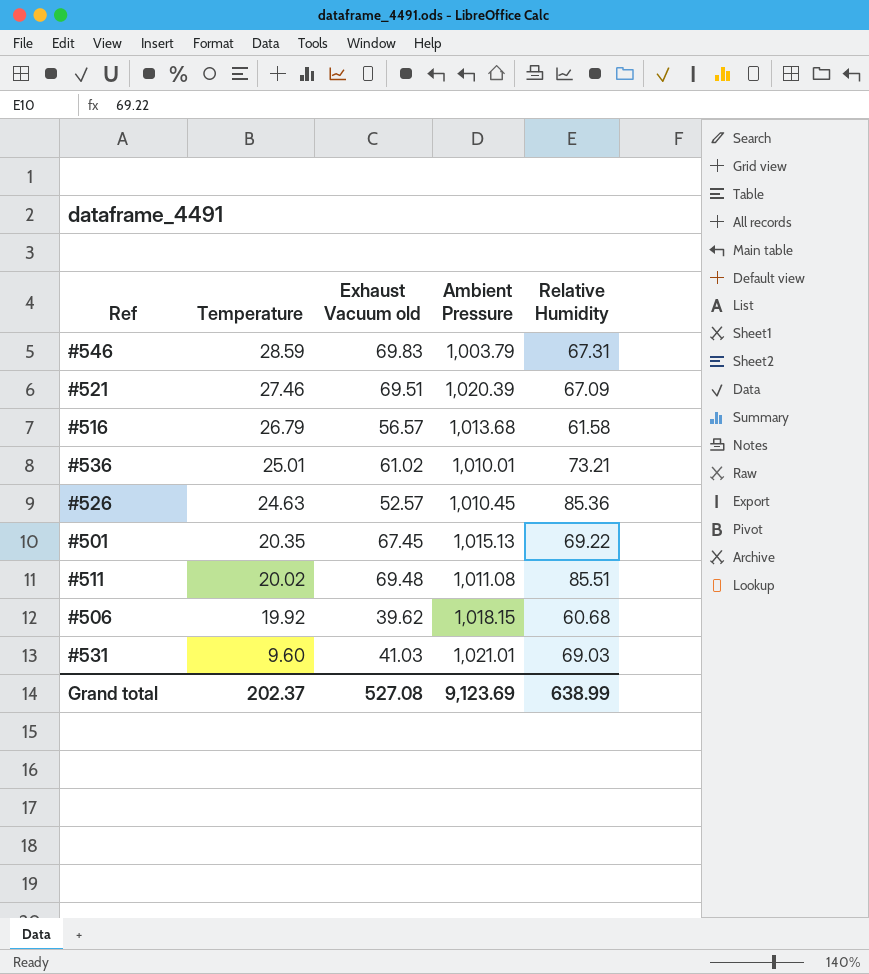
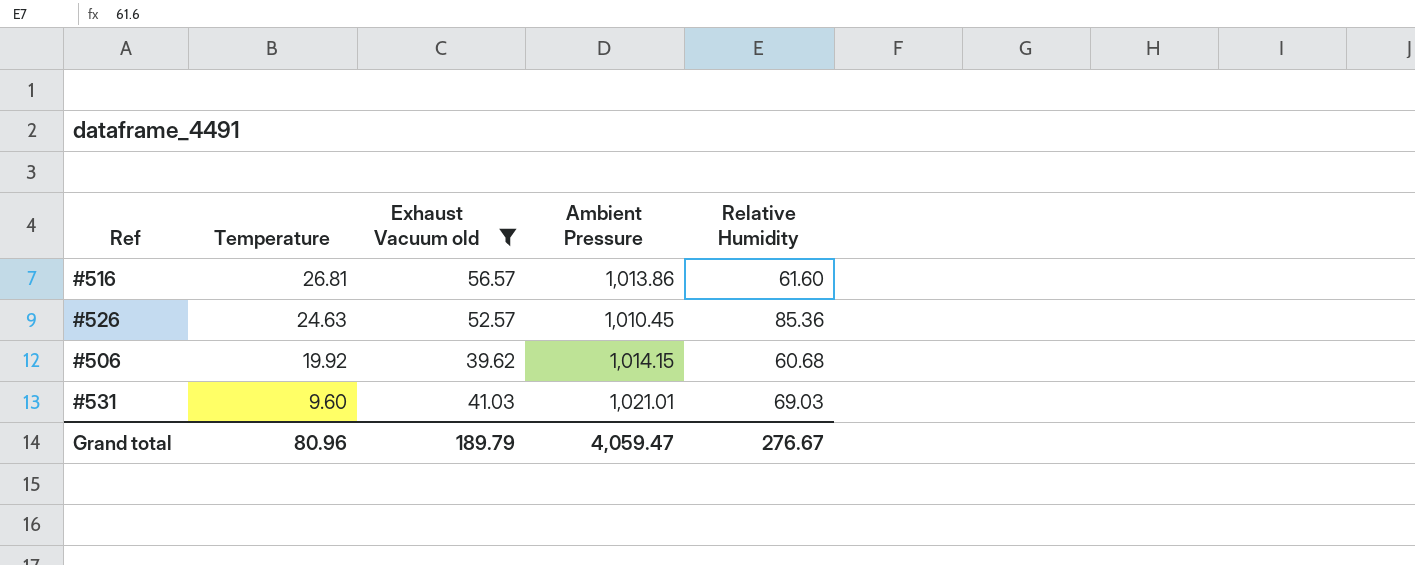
filter: none -> Exhaust Vacuum old <= 56.57
#516 | Temperature: 26.79 -> 26.81
#516 | Ambient Pressure: 1,013.68 -> 1,013.86
#516 | Relative Humidity: 61.58 -> 61.60
#506 | Ambient Pressure: 1,018.15 -> 1,014.15
Grand total | Temperature: 202.37 -> 80.96
Grand total | Exhaust Vacuum old: 527.08 -> 189.79
Grand total | Ambient Pressure: 9,123.69 -> 4,059.47
Grand total | Relative Humidity: 638.99 -> 276.67

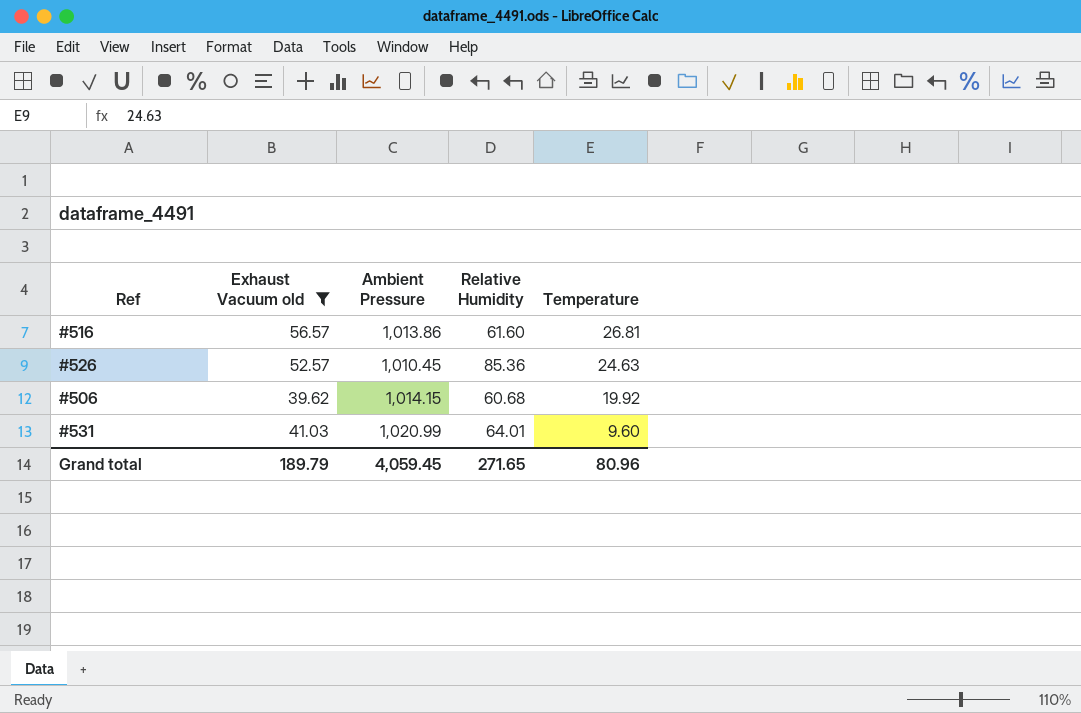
column Temperature | position: 2 -> 5
#531 | Ambient Pressure: 1,021.01 -> 1,020.99
#531 | Relative Humidity: 69.03 -> 64.01
Grand total | Ambient Pressure: 4,059.47 -> 4,059.45
Grand total | Relative Humidity: 276.67 -> 271.65

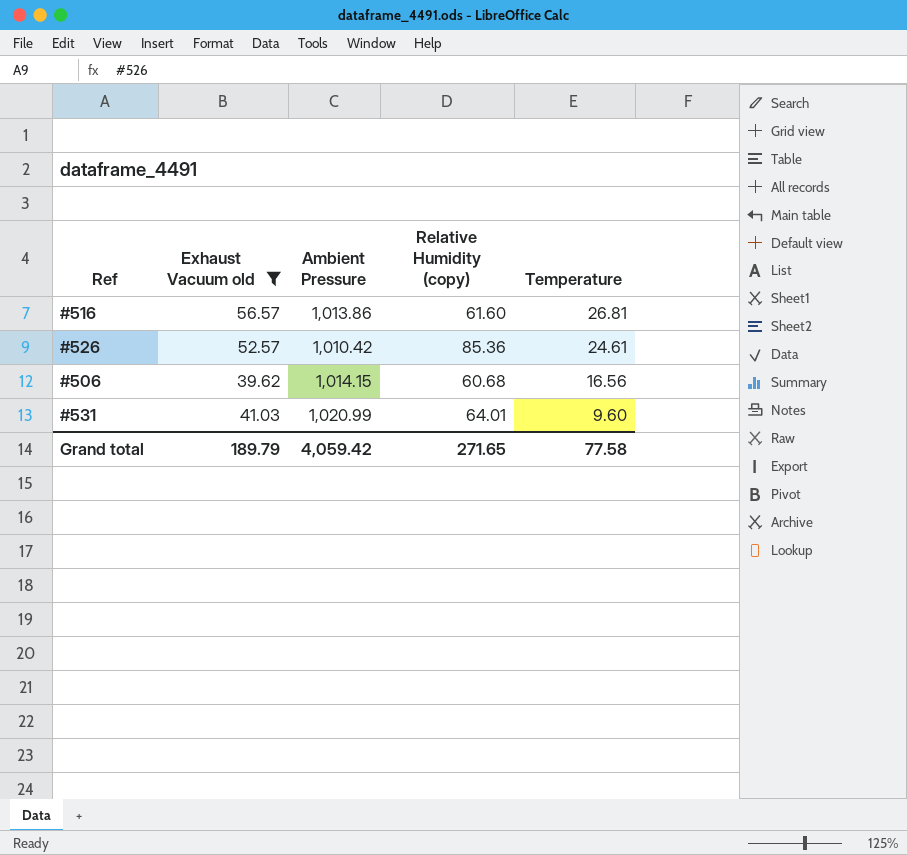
column name: Relative Humidity -> Relative Humidity (copy)
#526 | Ambient Pressure: 1,010.45 -> 1,010.42
#526 | Temperature: 24.63 -> 24.61
#506 | Temperature: 19.92 -> 16.56
Grand total | Ambient Pressure: 4,059.45 -> 4,059.42
Grand total | Temperature: 80.96 -> 77.58

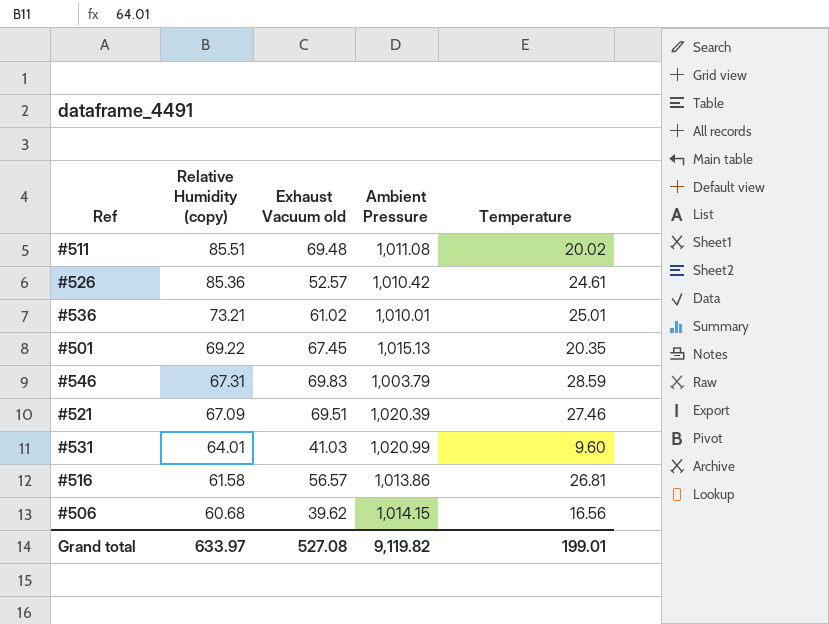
filter: Exhaust Vacuum old <= 56.57 -> none
row order: Temperature descending -> Relative Humidity (copy) descending
column Relative Humidity (copy) | position: 4 -> 2
#516 | Relative Humidity (copy): 61.60 -> 61.58
Grand total | Relative Humidity (copy): 271.65 -> 633.97
Grand total | Exhaust Vacuum old: 189.79 -> 527.08
Grand total | Ambient Pressure: 4,059.42 -> 9,119.82
Grand total | Temperature: 77.58 -> 199.01

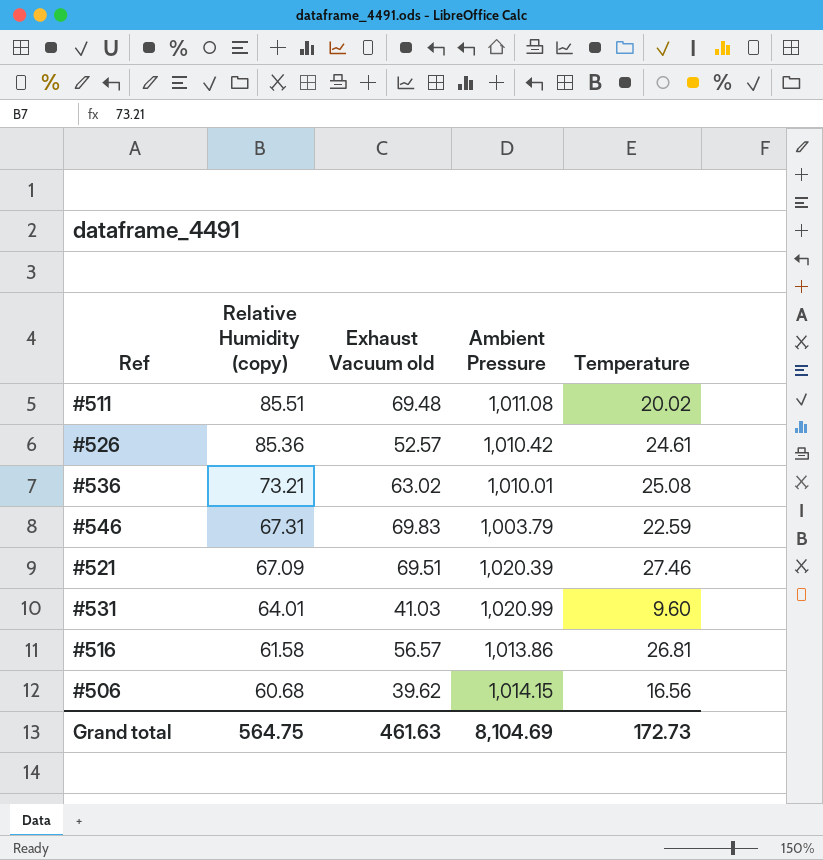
row #501: 69.22 | 67.45 | 1,015.13 | 20.35 -> none
#536 | Exhaust Vacuum old: 61.02 -> 63.02
#536 | Temperature: 25.01 -> 25.08
#546 | Temperature: 28.59 -> 22.59
Grand total | Relative Humidity (copy): 633.97 -> 564.75
Grand total | Exhaust Vacuum old: 527.08 -> 461.63
Grand total | Ambient Pressure: 9,119.82 -> 8,104.69
Grand total | Temperature: 199.01 -> 172.73

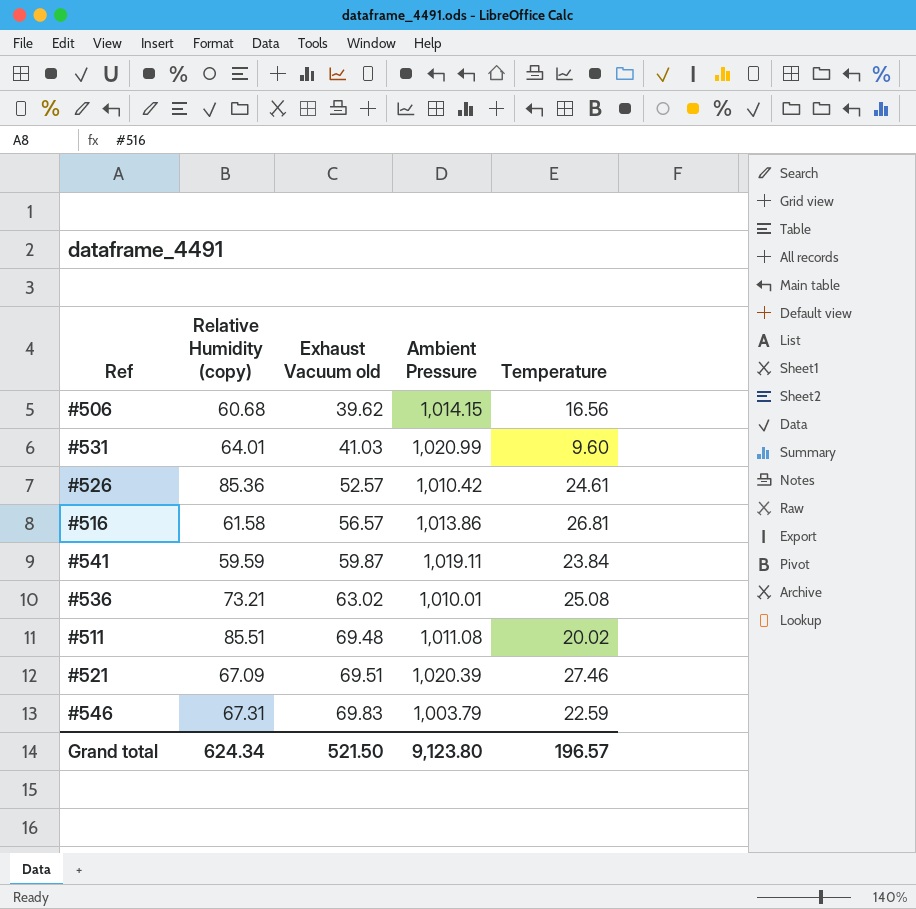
row order: Relative Humidity (copy) descending -> Exhaust Vacuum old ascending
row #541: none -> 59.59 | 59.87 | 1,019.11 | 23.84
Grand total | Relative Humidity (copy): 564.75 -> 624.34
Grand total | Exhaust Vacuum old: 461.63 -> 521.50
Grand total | Ambient Pressure: 8,104.69 -> 9,123.80
Grand total | Temperature: 172.73 -> 196.57

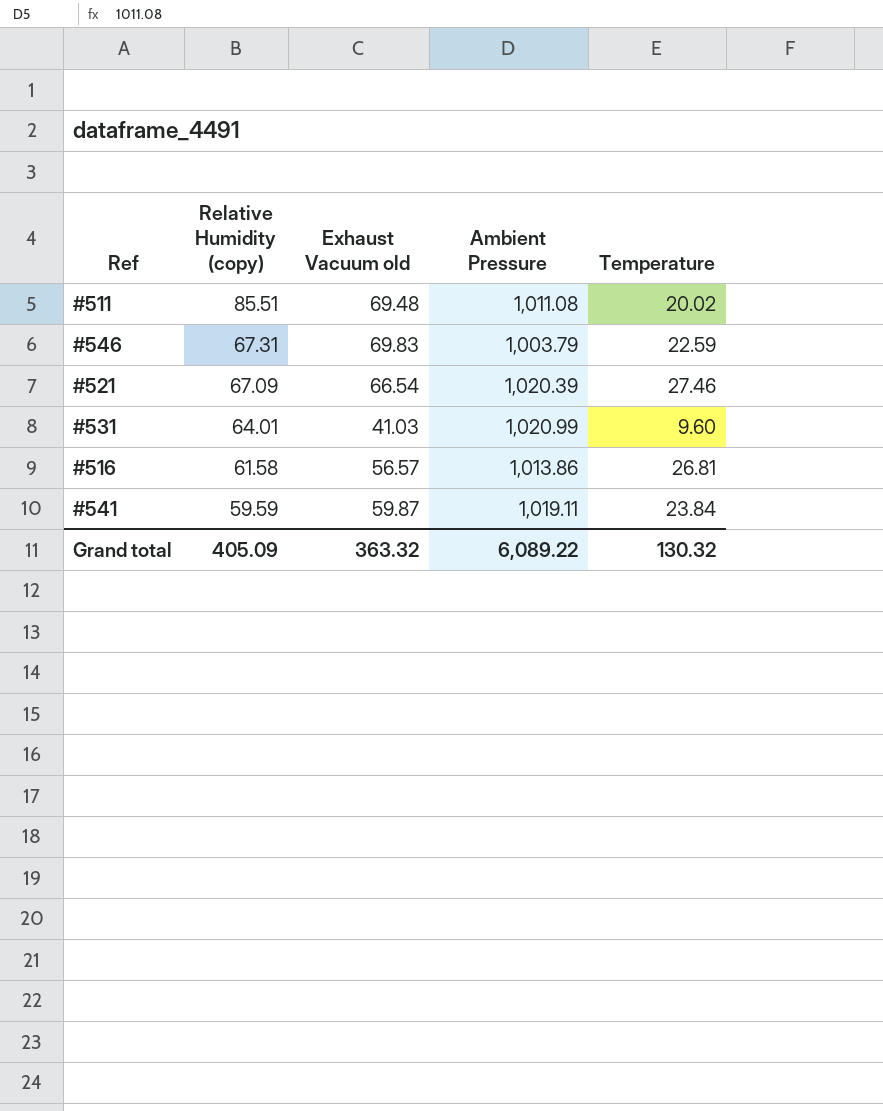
row order: Exhaust Vacuum old ascending -> Relative Humidity (copy) descending
row #506: 60.68 | 39.62 | 1,014.15 | 16.56 -> none
row #526: 85.36 | 52.57 | 1,010.42 | 24.61 -> none
row #536: 73.21 | 63.02 | 1,010.01 | 25.08 -> none
#521 | Exhaust Vacuum old: 69.51 -> 66.54
Grand total | Relative Humidity (copy): 624.34 -> 405.09
Grand total | Exhaust Vacuum old: 521.50 -> 363.32
Grand total | Ambient Pressure: 9,123.80 -> 6,089.22
Grand total | Temperature: 196.57 -> 130.32

